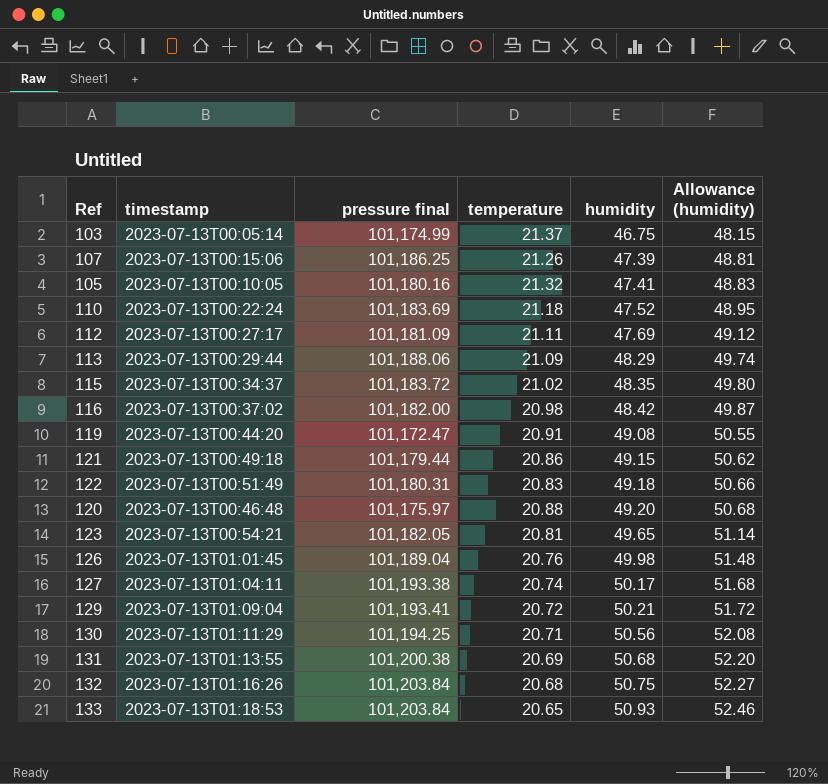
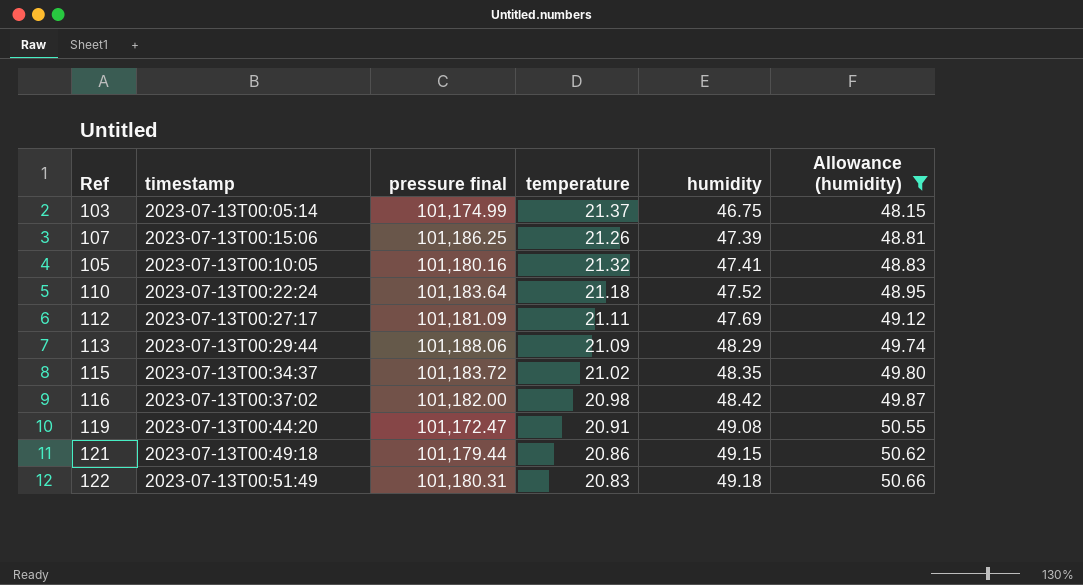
filter: none -> Allowance (humidity) <= 50.66
110 | pressure final: 101,183.69 -> 101,183.64

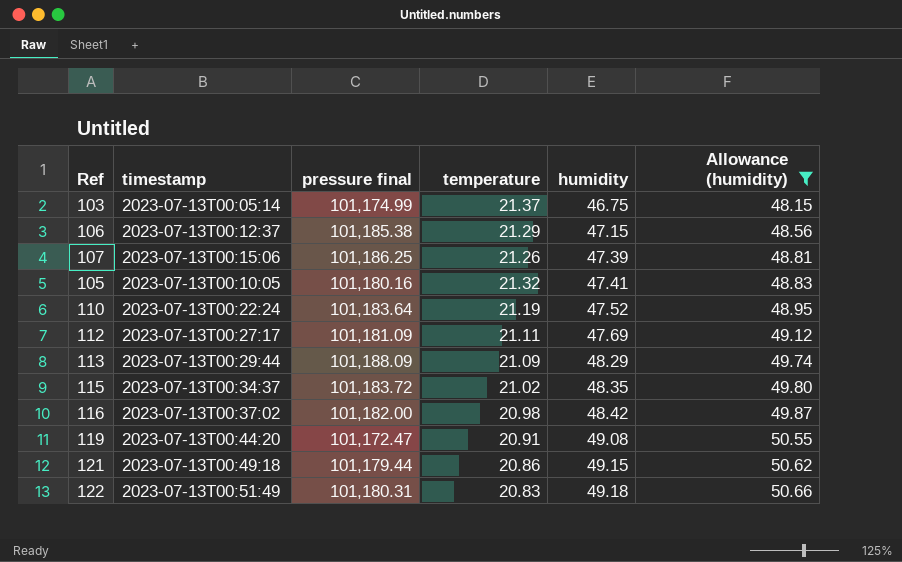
row 106: none -> 2023-07-13T00:12:37 | 101,185.38 | 21.29 | 47.15 | 48.56
110 | temperature: 21.18 -> 21.19
113 | pressure final: 101,188.06 -> 101,188.09

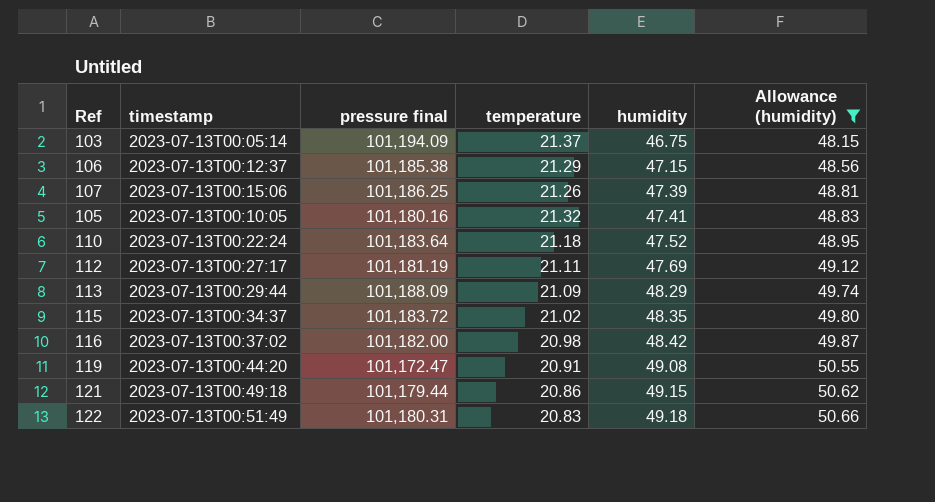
103 | pressure final: 101,174.99 -> 101,194.09
110 | temperature: 21.19 -> 21.18
112 | pressure final: 101,181.09 -> 101,181.19

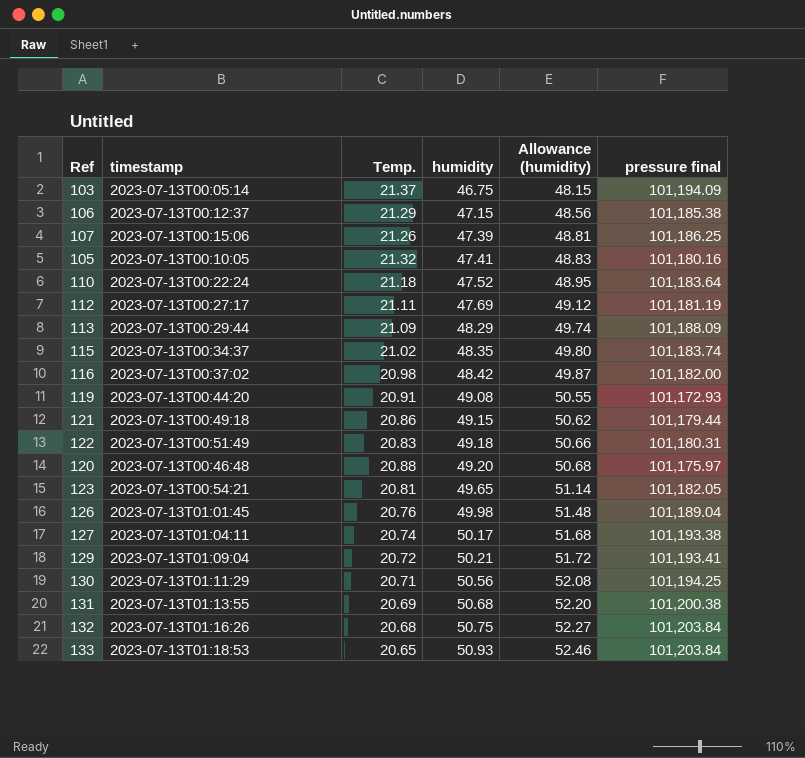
filter: Allowance (humidity) <= 50.66 -> none
column name: temperature -> Temp.
column pressure final | position: 3 -> 6
115 | pressure final: 101,183.72 -> 101,183.74
119 | pressure final: 101,172.47 -> 101,172.93

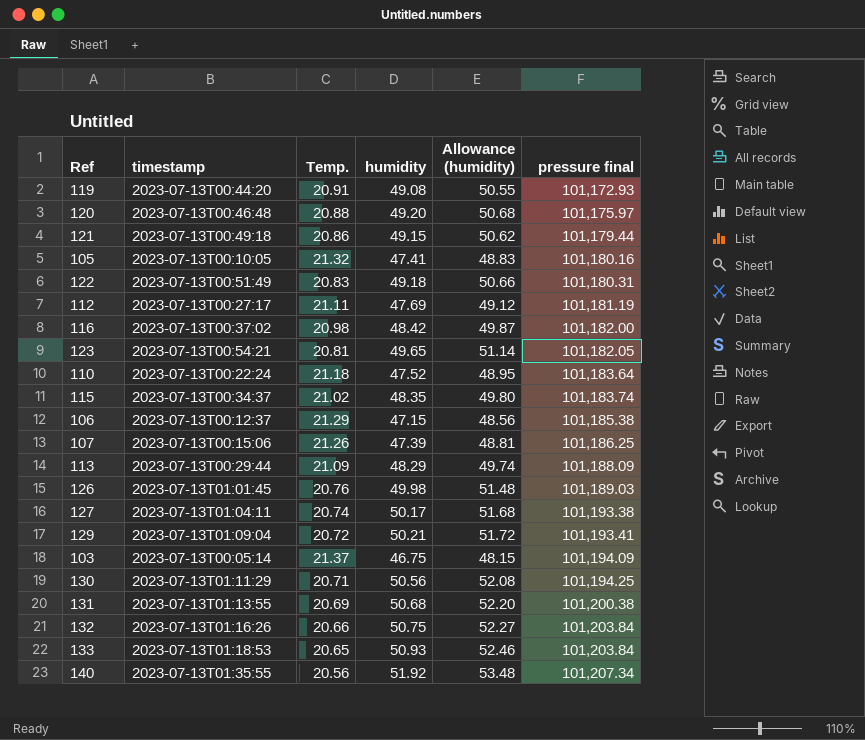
row order: humidity ascending -> pressure final ascending
126 | pressure final: 101,189.04 -> 101,189.03
132 | Temp.: 20.68 -> 20.66
row 140: none -> 2023-07-13T01:35:55 | 20.56 | 51.92 | 53.48 | 101,207.34

